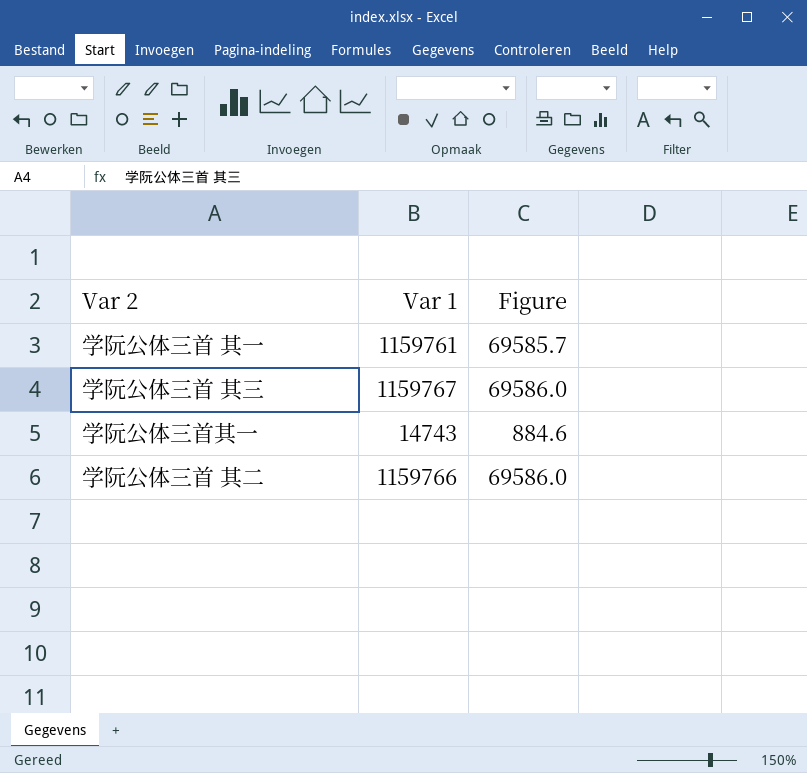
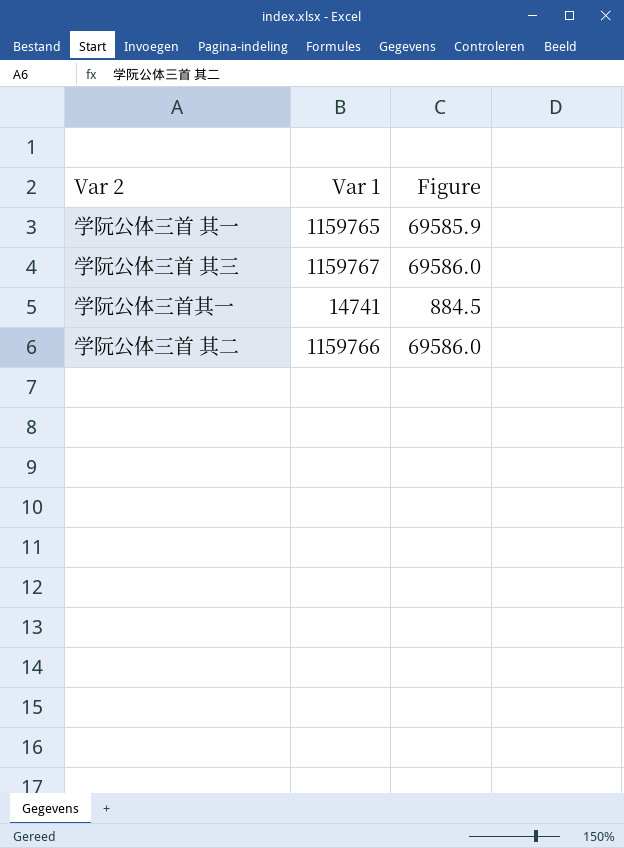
学阮公体三首 其一 | Var 1: 1159761 -> 1159765
学阮公体三首 其一 | Figure: 69585.7 -> 69585.9
学阮公体三首其一 | Var 1: 14743 -> 14741
学阮公体三首其一 | Figure: 884.6 -> 884.5

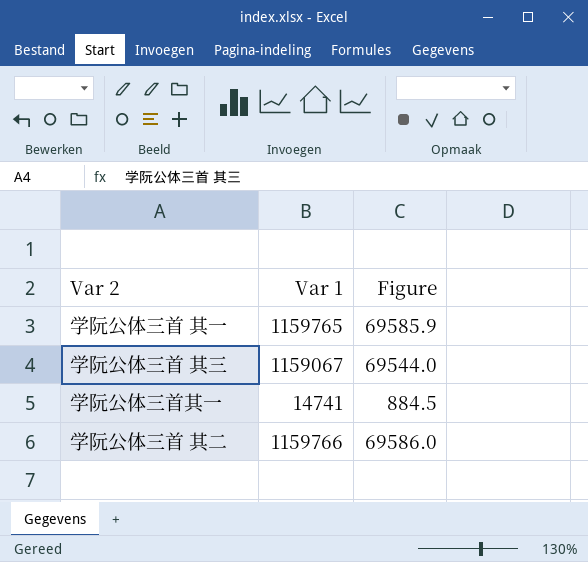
学阮公体三首 其三 | Var 1: 1159767 -> 1159067
学阮公体三首 其三 | Figure: 69586.0 -> 69544.0

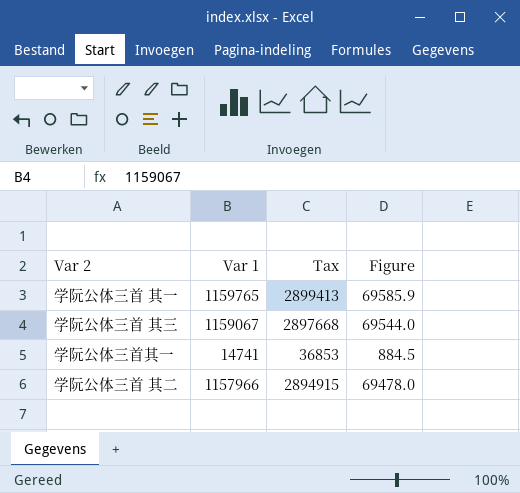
column Tax | formula: none -> [Var 1] * 2.5
学阮公体三首 其二 | Var 1: 1159766 -> 1157966
学阮公体三首 其二 | Figure: 69586.0 -> 69478.0

